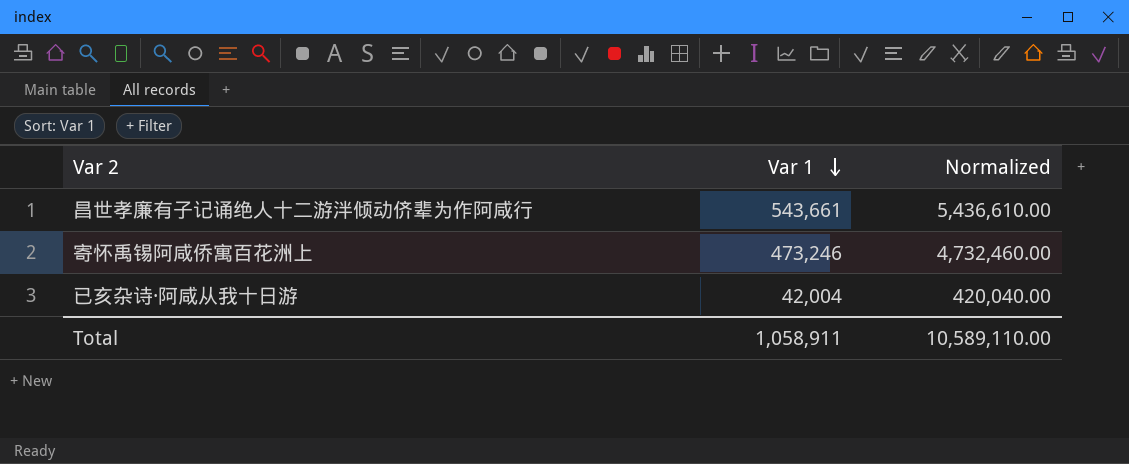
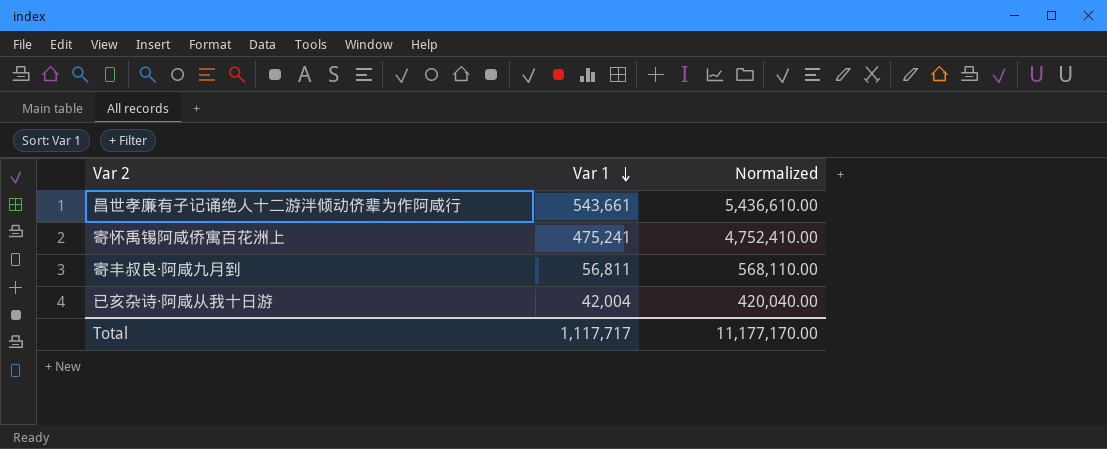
寄怀禹锡阿咸侨寓百花洲上 | Var 1: 473,246 -> 475,241
寄怀禹锡阿咸侨寓百花洲上 | Normalized: 4,732,460.00 -> 4,752,410.00
row 寄丰叔良·阿咸九月到: none -> 56,811 | 568,110.00
Total | Var 1: 1,058,911 -> 1,117,717
Total | Normalized: 10,589,110.00 -> 11,177,170.00

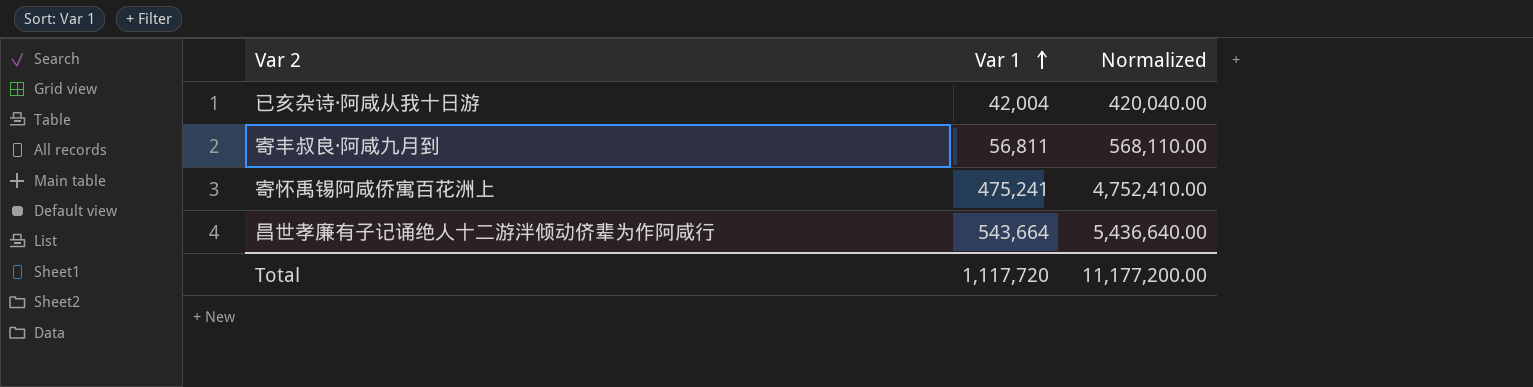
row order: Var 1 descending -> Var 1 ascending
昌世孝廉有子记诵绝人十二游泮倾动侪辈为作阿咸行 | Var 1: 543,661 -> 543,664
昌世孝廉有子记诵绝人十二游泮倾动侪辈为作阿咸行 | Normalized: 5,436,610.00 -> 5,436,640.00
Total | Var 1: 1,117,717 -> 1,117,720
Total | Normalized: 11,177,170.00 -> 11,177,200.00

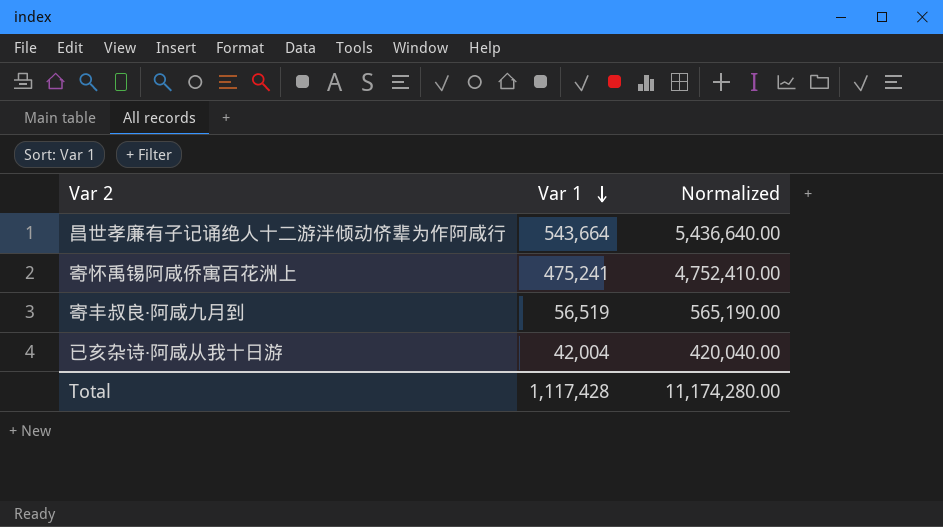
row order: Var 1 ascending -> Var 1 descending
寄丰叔良·阿咸九月到 | Var 1: 56,811 -> 56,519
寄丰叔良·阿咸九月到 | Normalized: 568,110.00 -> 565,190.00
Total | Var 1: 1,117,720 -> 1,117,428
Total | Normalized: 11,177,200.00 -> 11,174,280.00

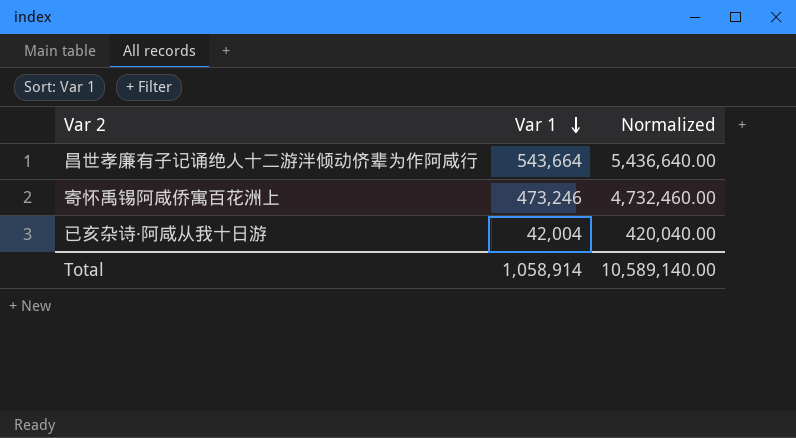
row 寄丰叔良·阿咸九月到: 56,519 | 565,190.00 -> none
寄怀禹锡阿咸侨寓百花洲上 | Var 1: 475,241 -> 473,246
寄怀禹锡阿咸侨寓百花洲上 | Normalized: 4,752,410.00 -> 4,732,460.00
Total | Var 1: 1,117,428 -> 1,058,914
Total | Normalized: 11,174,280.00 -> 10,589,140.00

